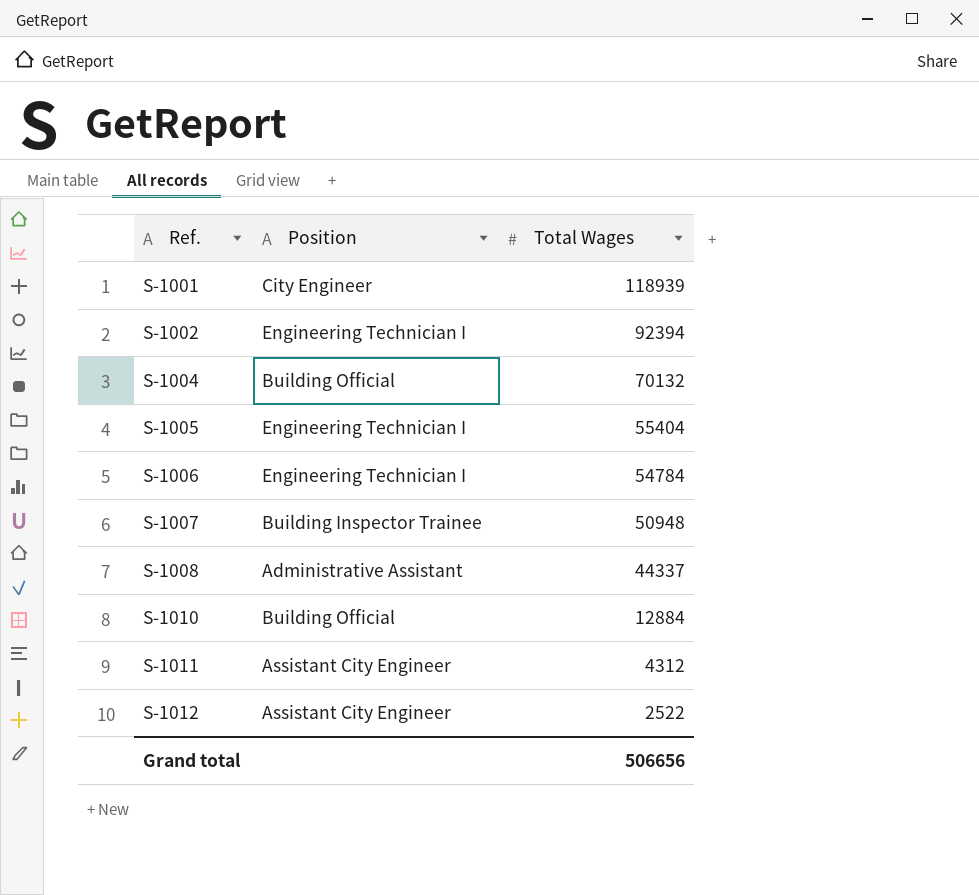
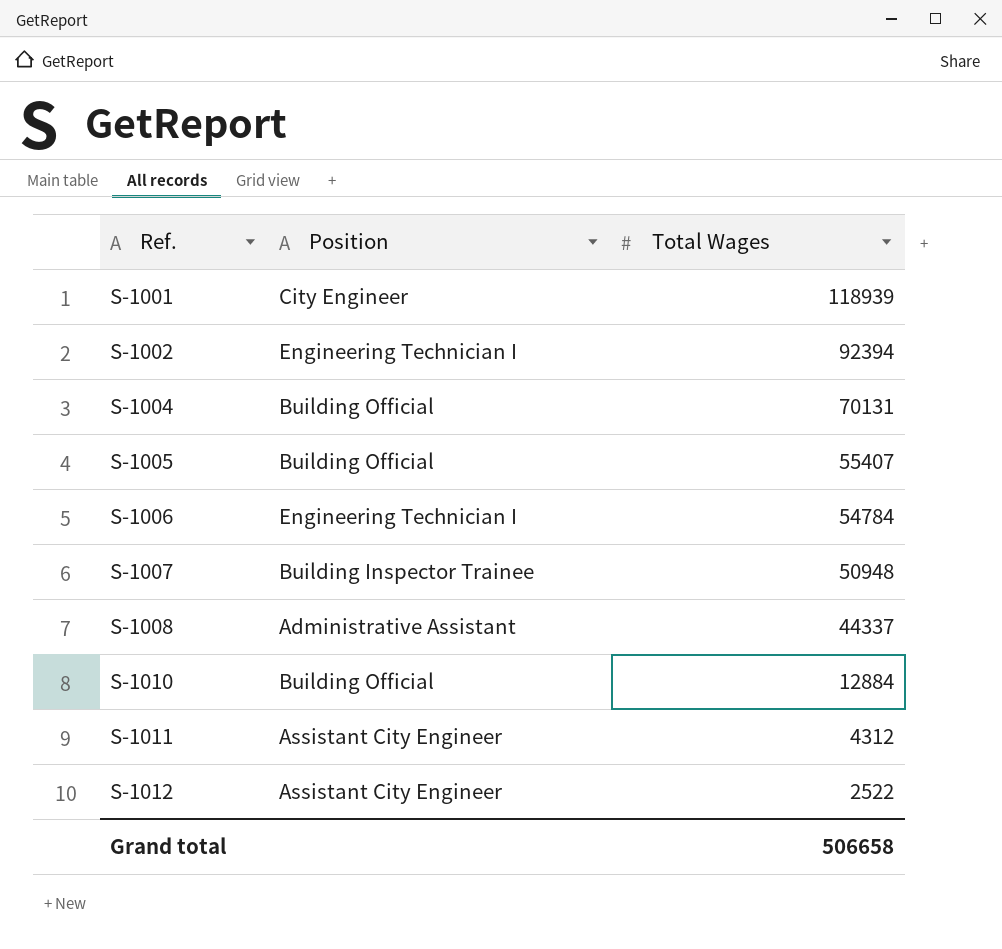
S-1004 | Total Wages: 70132 -> 70131
S-1005 | Position: Engineering Technician I -> Building Official
S-1005 | Total Wages: 55404 -> 55407
Grand total | Total Wages: 506656 -> 506658

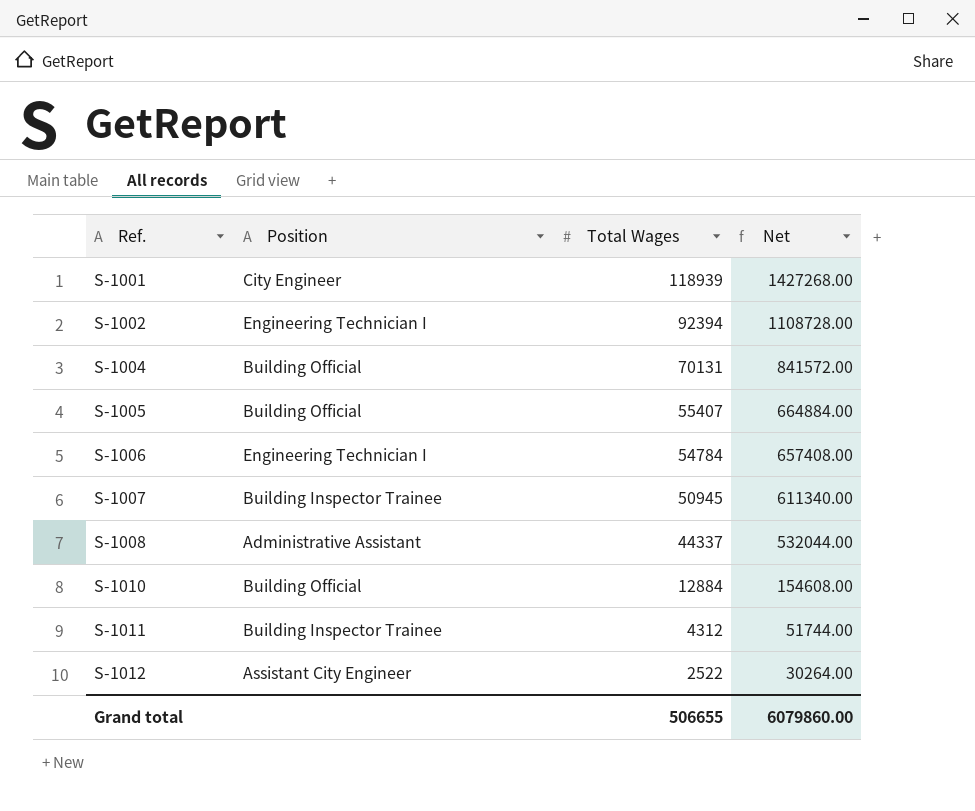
column Net | formula: none -> [Total Wages] * 12
S-1007 | Total Wages: 50948 -> 50945
S-1011 | Position: Assistant City Engineer -> Building Inspector Trainee
Grand total | Total Wages: 506658 -> 506655

